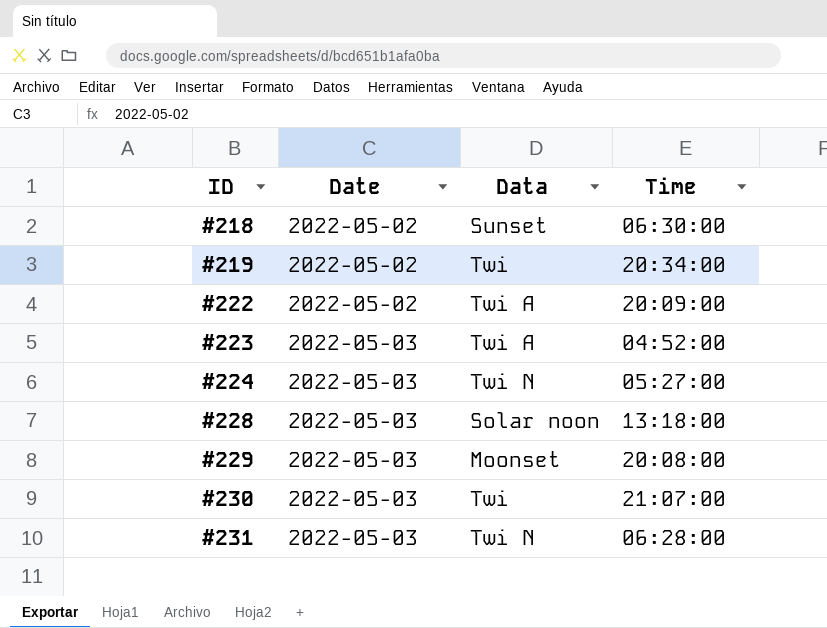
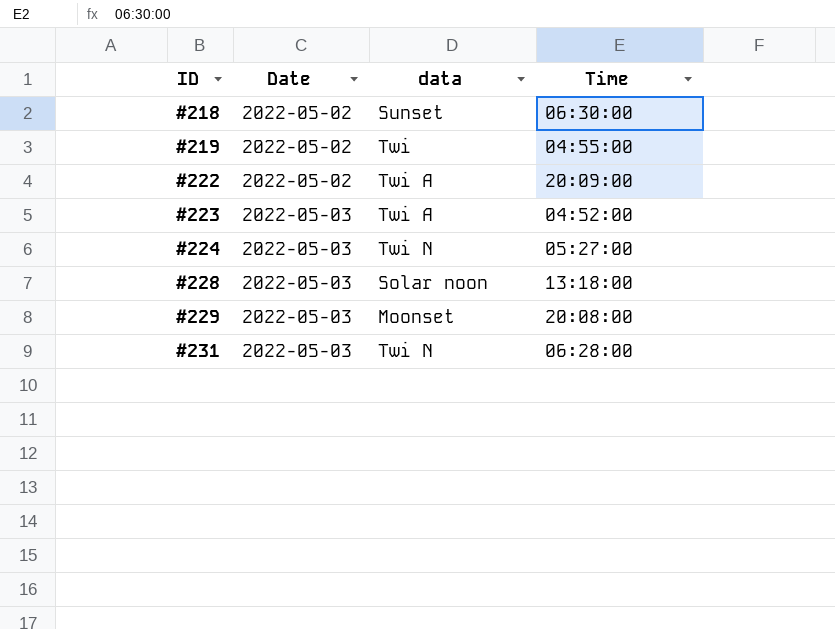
column name: Data -> data
row #230: 2022-05-03 | Twi | 21:07:00 -> none
#219 | Time: 20:34:00 -> 04:55:00

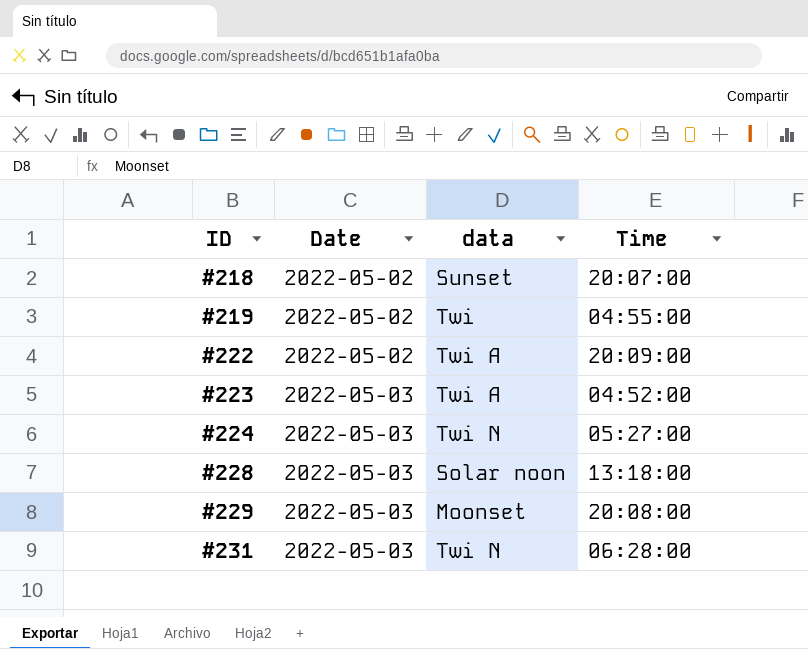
#218 | Time: 06:30:00 -> 20:07:00

